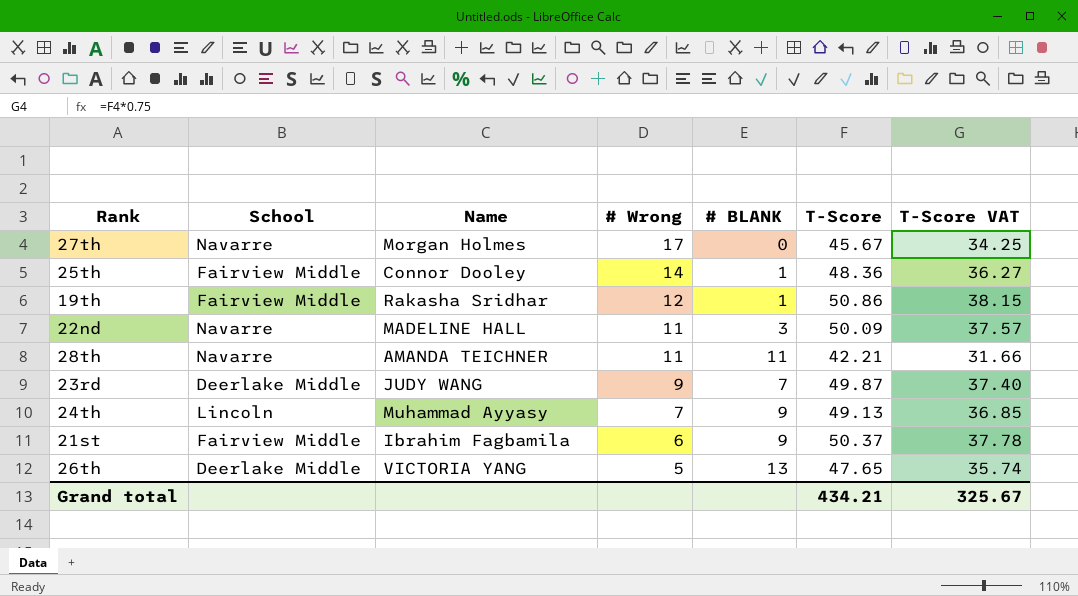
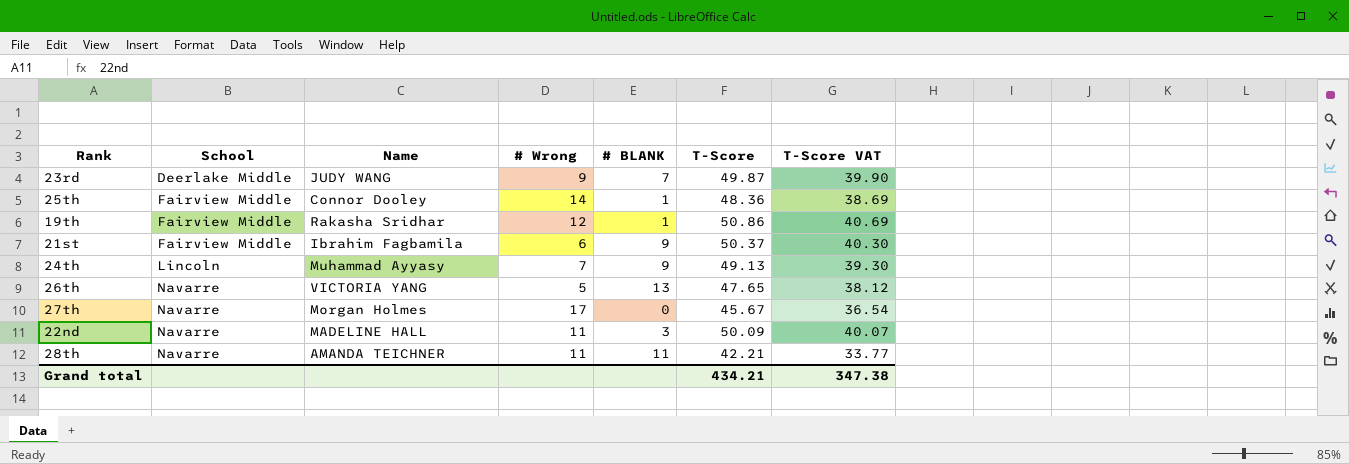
row order: # Wrong descending -> School ascending
column T-Score VAT | formula: [T-Score] * 0.75 -> [T-Score] * 0.8
26th | School: Deerlake Middle -> Navarre
Grand total | T-Score VAT: 325.67 -> 347.38

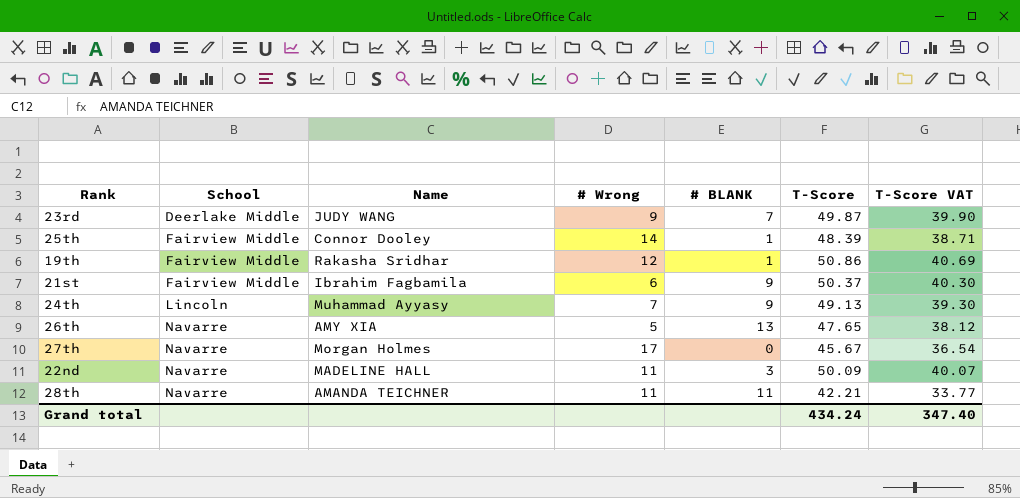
25th | T-Score: 48.36 -> 48.39
25th | T-Score VAT: 38.69 -> 38.71
26th | Name: VICTORIA YANG -> AMY XIA
Grand total | T-Score: 434.21 -> 434.24
Grand total | T-Score VAT: 347.38 -> 347.40

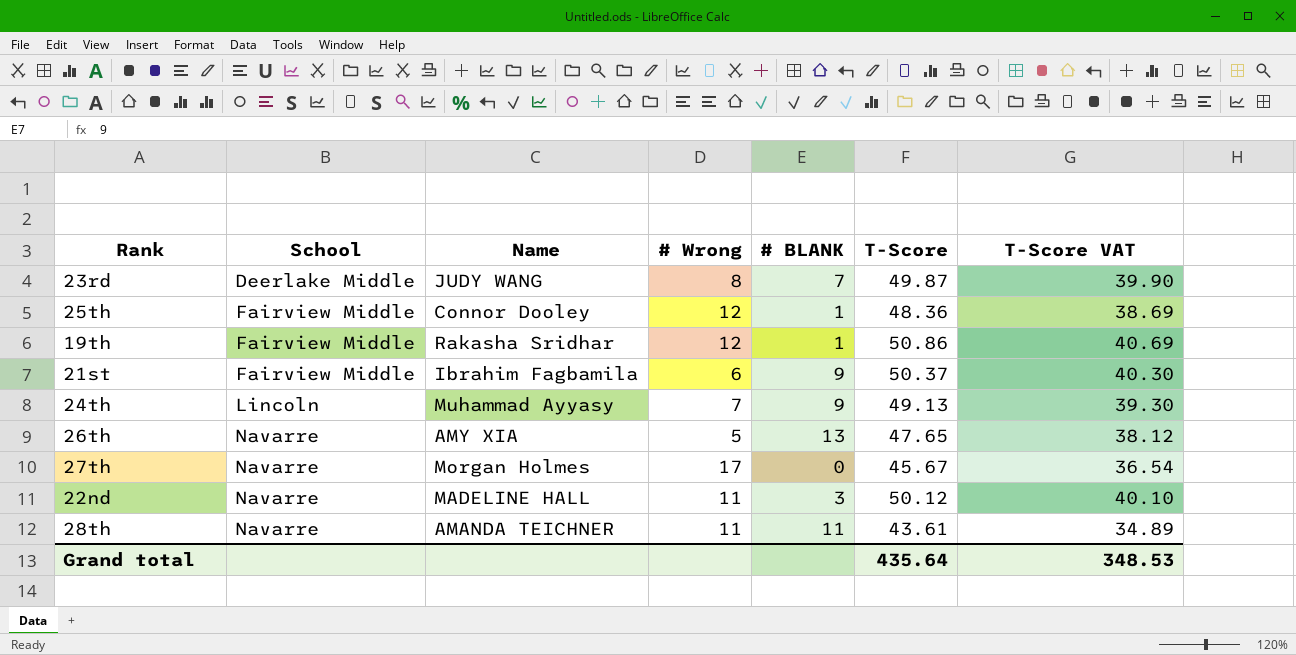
23rd | # Wrong: 9 -> 8
25th | # Wrong: 14 -> 12
25th | T-Score: 48.39 -> 48.36
25th | T-Score VAT: 38.71 -> 38.69
22nd | T-Score: 50.09 -> 50.12
22nd | T-Score VAT: 40.07 -> 40.10
28th | T-Score: 42.21 -> 43.61
28th | T-Score VAT: 33.77 -> 34.89
Grand total | T-Score: 434.24 -> 435.64
Grand total | T-Score VAT: 347.40 -> 348.53

